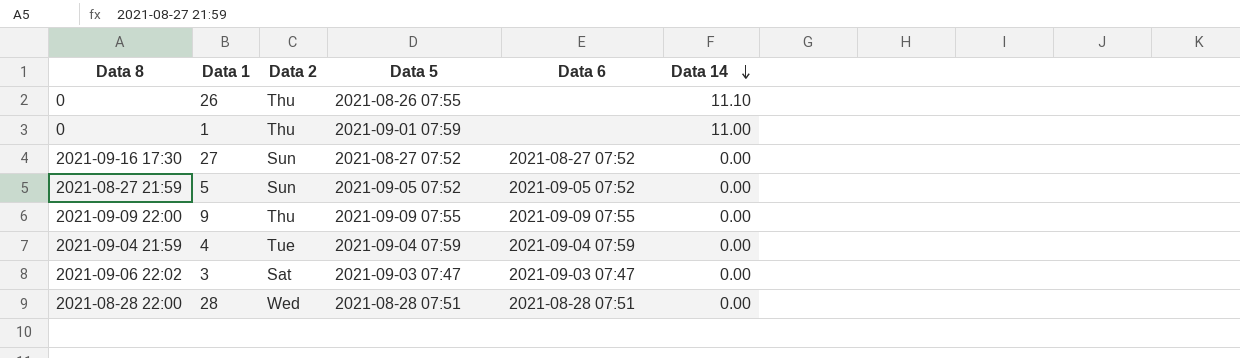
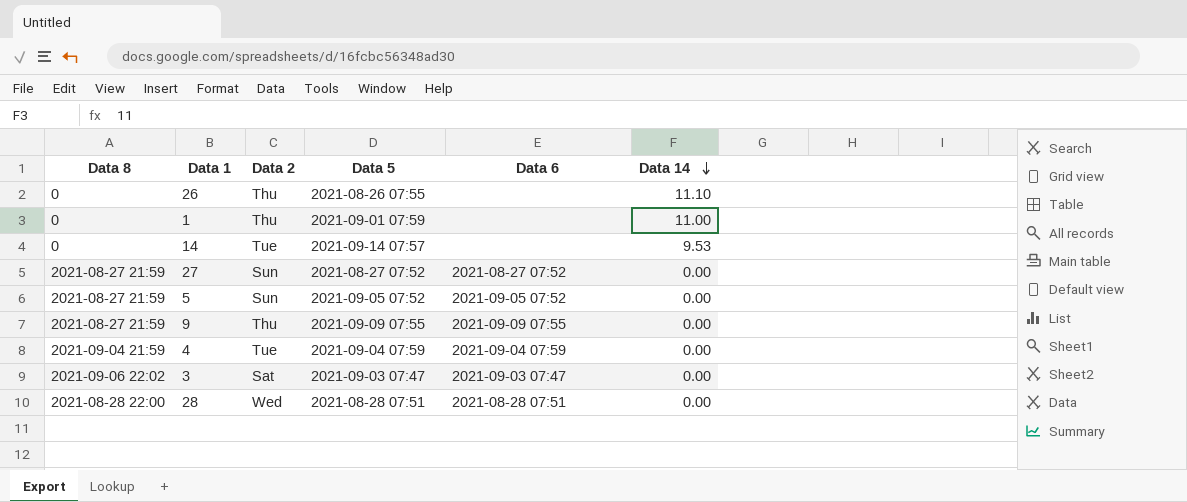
row 14: none -> 0 | Tue | 2021-09-14 07:57 | none | 9.53
27 | Data 8: 2021-09-16 17:30 -> 2021-08-27 21:59
9 | Data 8: 2021-09-09 22:00 -> 2021-08-27 21:59

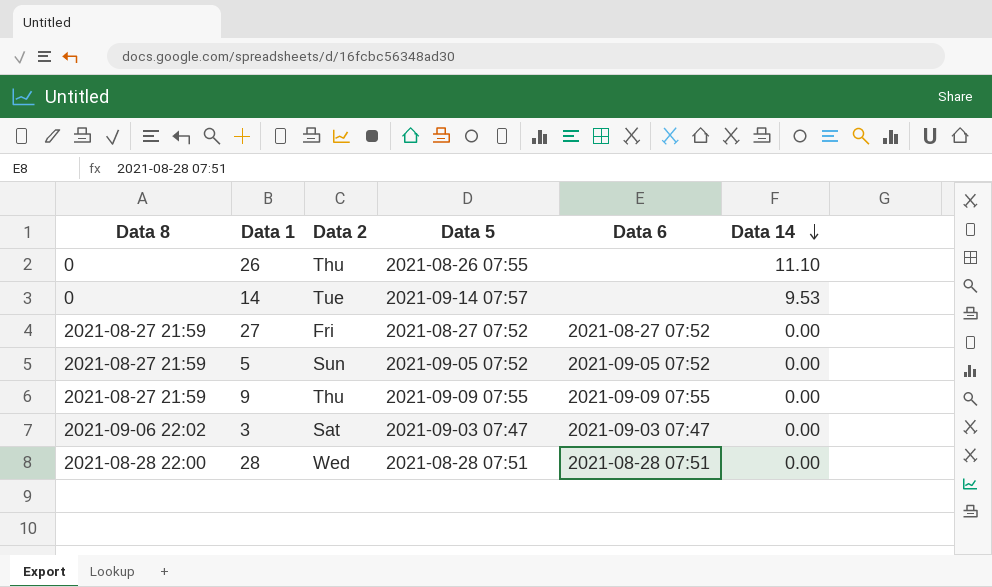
row 1: 0 | Thu | 2021-09-01 07:59 | none | 11.00 -> none
row 4: 2021-09-04 21:59 | Tue | 2021-09-04 07:59 | 2021-09-04 07:59 | 0.00 -> none
27 | Data 2: Sun -> Fri

